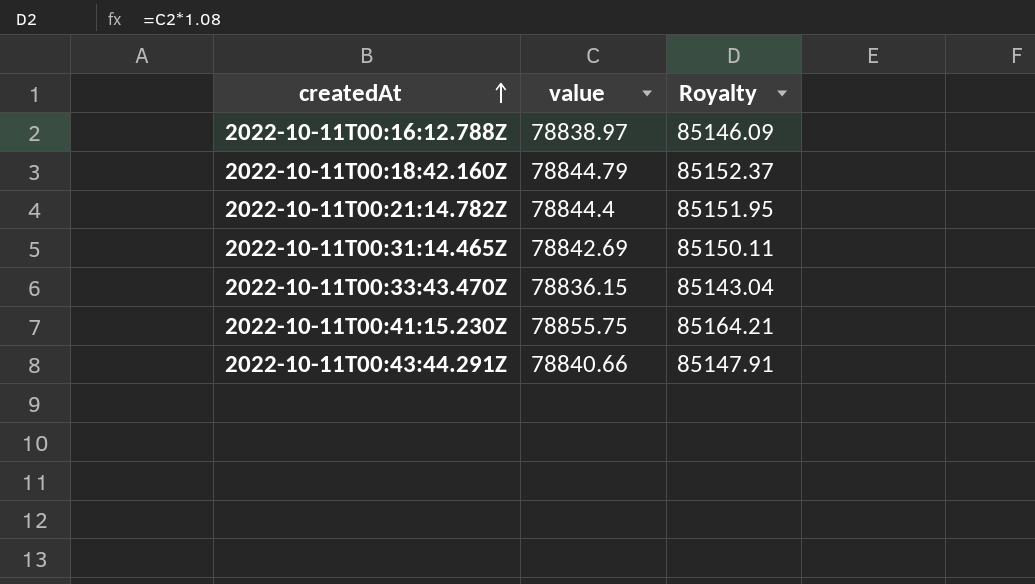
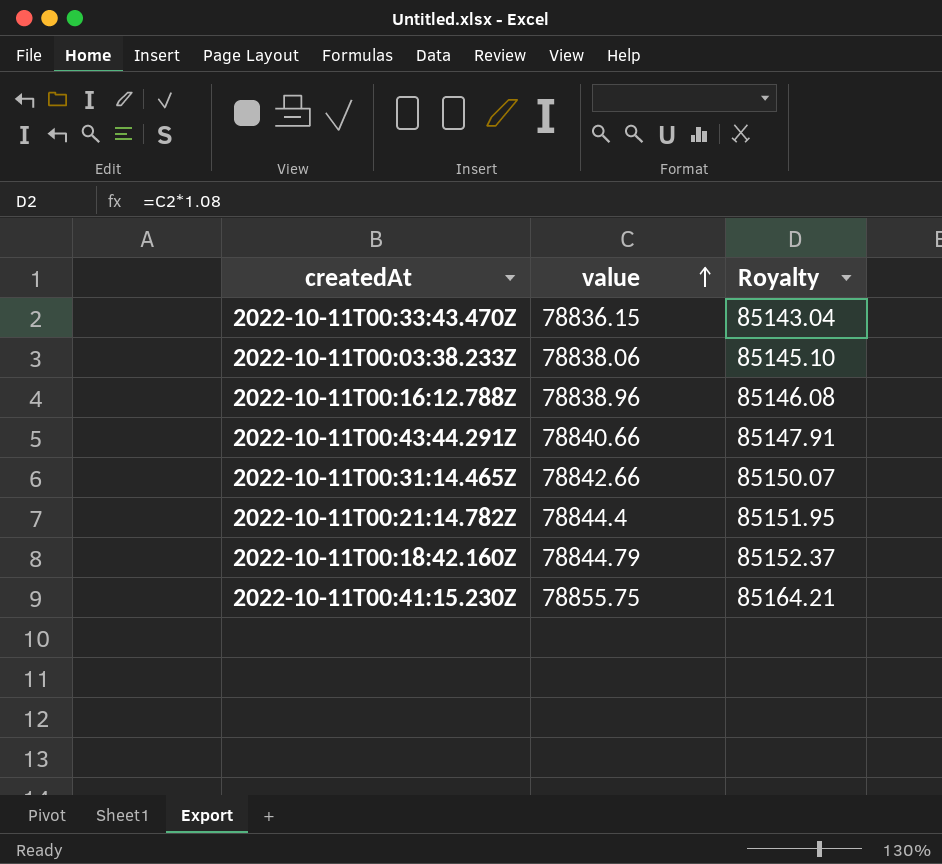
row order: createdAt ascending -> value ascending
row 2022-10-11T00:03:38.233Z: none -> 78838.06 | 85145.10
2022-10-11T00:16:12.788Z | value: 78838.97 -> 78838.96
2022-10-11T00:16:12.788Z | Royalty: 85146.09 -> 85146.08
2022-10-11T00:31:14.465Z | value: 78842.69 -> 78842.66
2022-10-11T00:31:14.465Z | Royalty: 85150.11 -> 85150.07

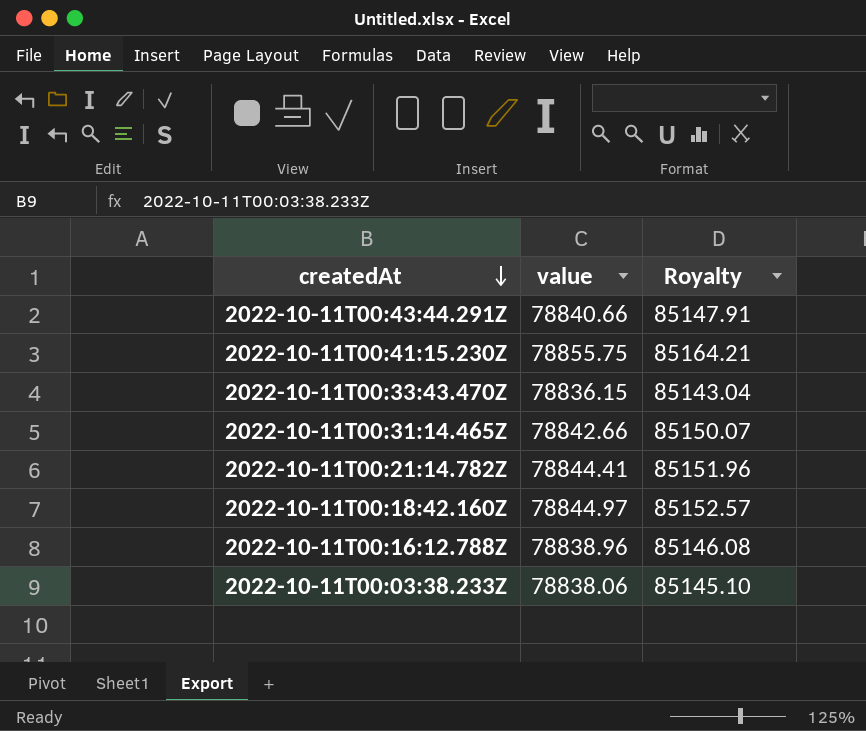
row order: value ascending -> createdAt descending
2022-10-11T00:21:14.782Z | value: 78844.4 -> 78844.41
2022-10-11T00:21:14.782Z | Royalty: 85151.95 -> 85151.96
2022-10-11T00:18:42.160Z | value: 78844.79 -> 78844.97
2022-10-11T00:18:42.160Z | Royalty: 85152.37 -> 85152.57

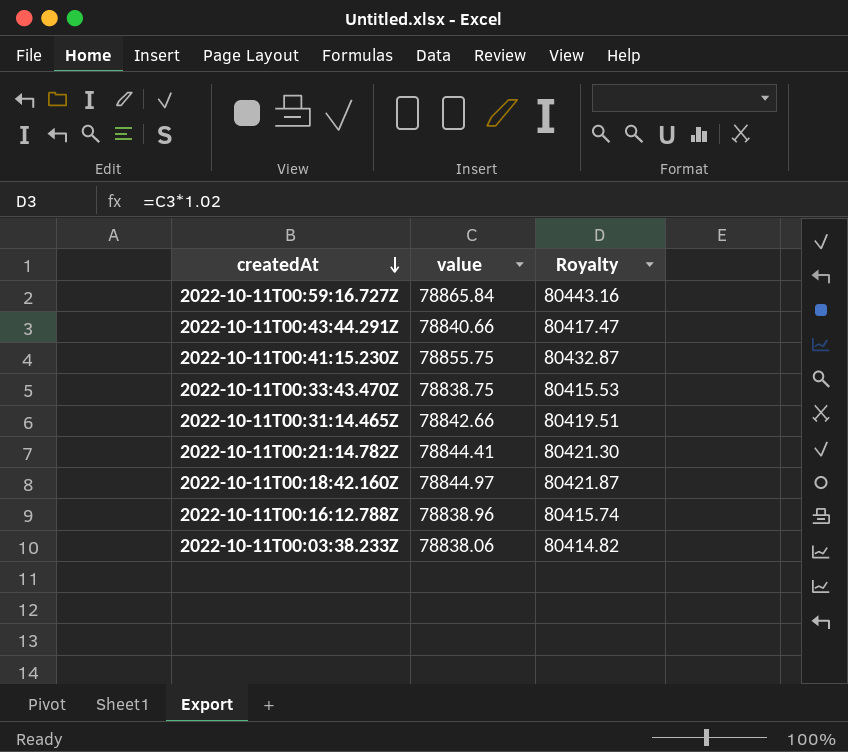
column Royalty | formula: [value] * 1.08 -> [value] * 1.02
row 2022-10-11T00:59:16.727Z: none -> 78865.84 | 80443.16
2022-10-11T00:33:43.470Z | value: 78836.15 -> 78838.75

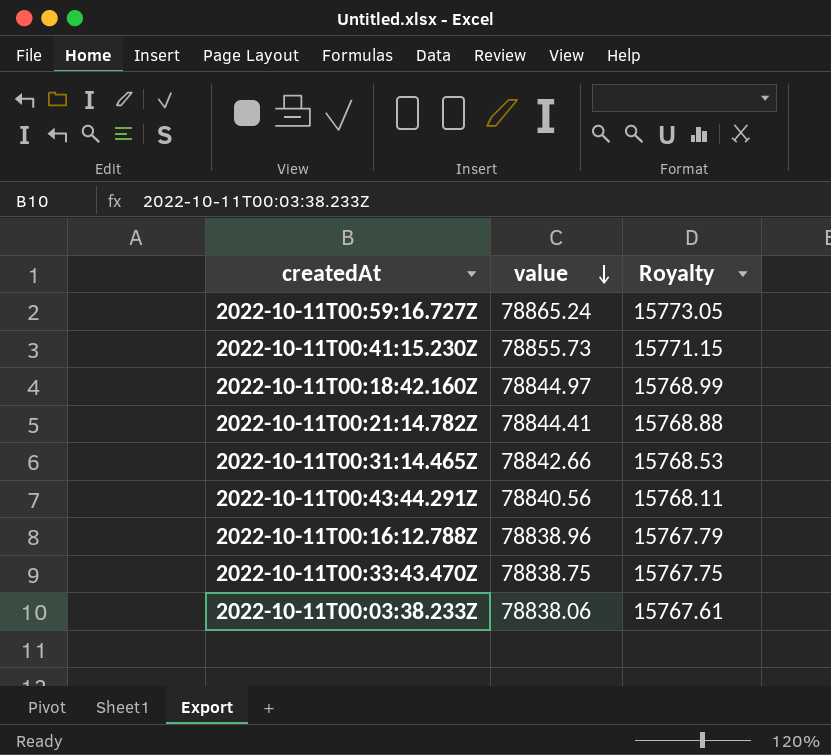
row order: createdAt descending -> value descending
column Royalty | formula: [value] * 1.02 -> [value] * 0.2
2022-10-11T00:59:16.727Z | value: 78865.84 -> 78865.24
2022-10-11T00:41:15.230Z | value: 78855.75 -> 78855.73
2022-10-11T00:43:44.291Z | value: 78840.66 -> 78840.56

